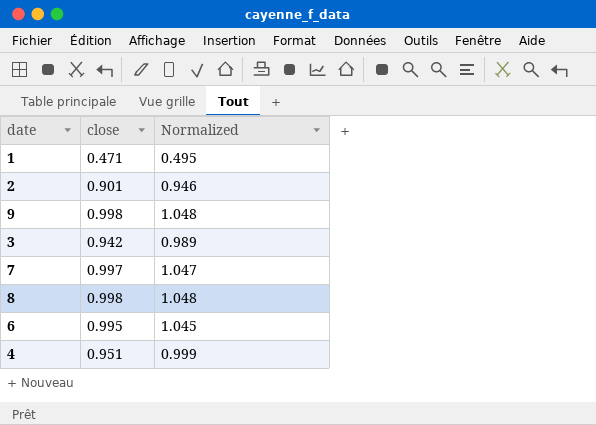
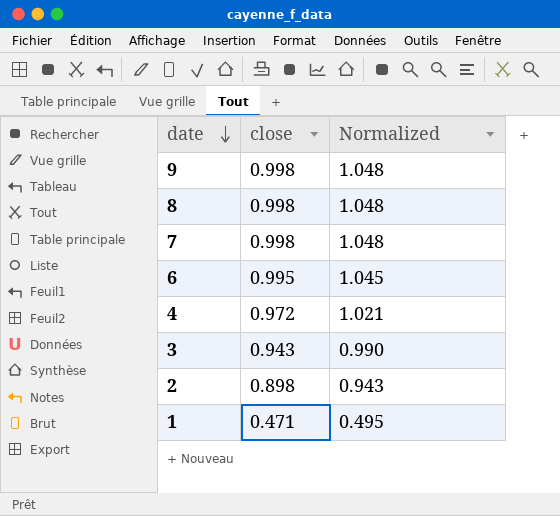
row order: none -> date descending
7 | close: 0.997 -> 0.998
7 | Normalized: 1.047 -> 1.048
4 | close: 0.951 -> 0.972
4 | Normalized: 0.999 -> 1.021
3 | close: 0.942 -> 0.943
3 | Normalized: 0.989 -> 0.990
2 | close: 0.901 -> 0.898
2 | Normalized: 0.946 -> 0.943

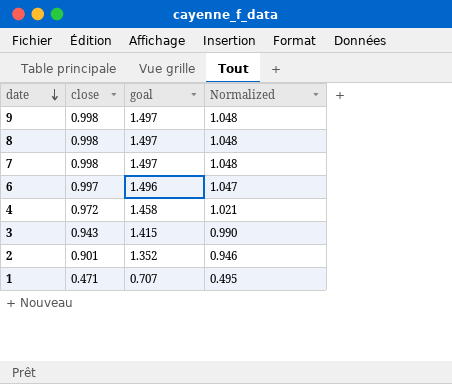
column goal | formula: none -> [close] * 1.5
6 | close: 0.995 -> 0.997
6 | Normalized: 1.045 -> 1.047
2 | close: 0.898 -> 0.901
2 | Normalized: 0.943 -> 0.946

